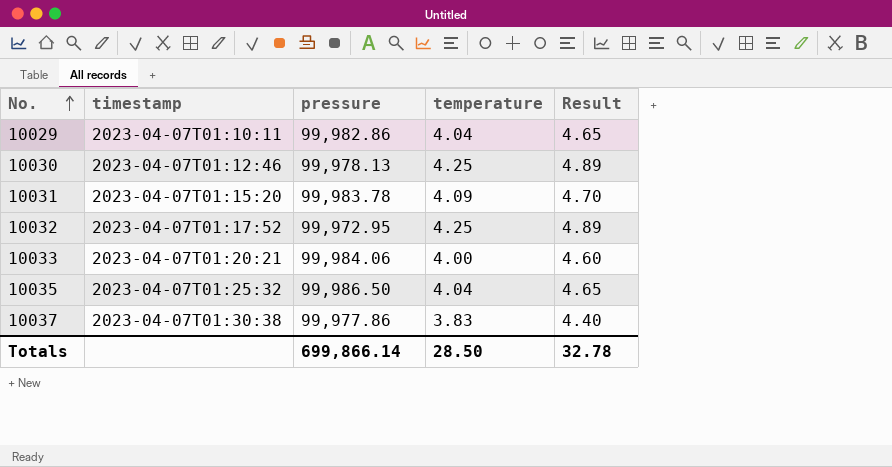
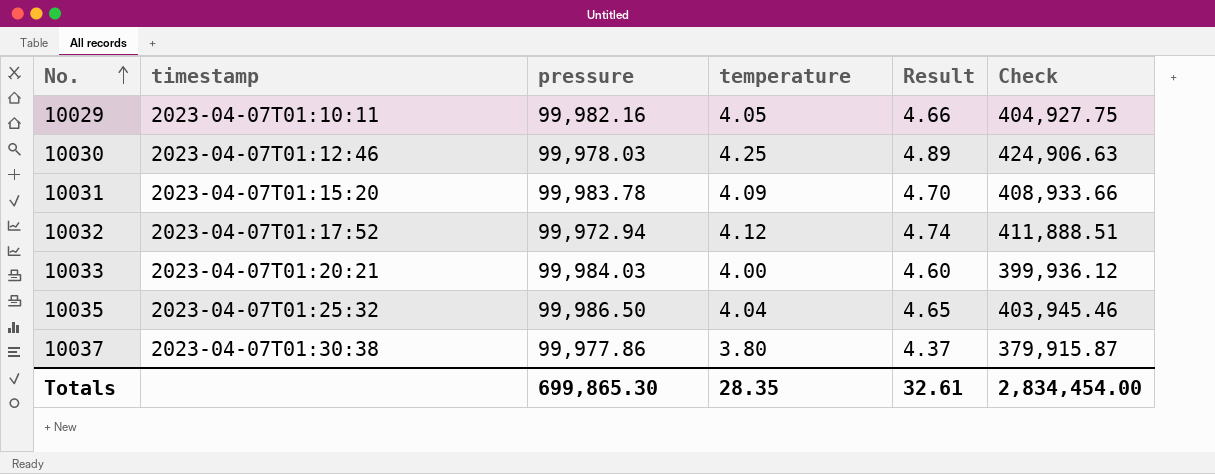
column Check | formula: none -> [pressure] * [temperature]
10029 | pressure: 99,982.86 -> 99,982.16
10029 | temperature: 4.04 -> 4.05
10029 | Result: 4.65 -> 4.66
10030 | pressure: 99,978.13 -> 99,978.03
10032 | pressure: 99,972.95 -> 99,972.94
10032 | temperature: 4.25 -> 4.12
10032 | Result: 4.89 -> 4.74
10033 | pressure: 99,984.06 -> 99,984.03
10037 | temperature: 3.83 -> 3.80
10037 | Result: 4.40 -> 4.37
Totals | pressure: 699,866.14 -> 699,865.30
Totals | temperature: 28.50 -> 28.35
Totals | Result: 32.78 -> 32.61

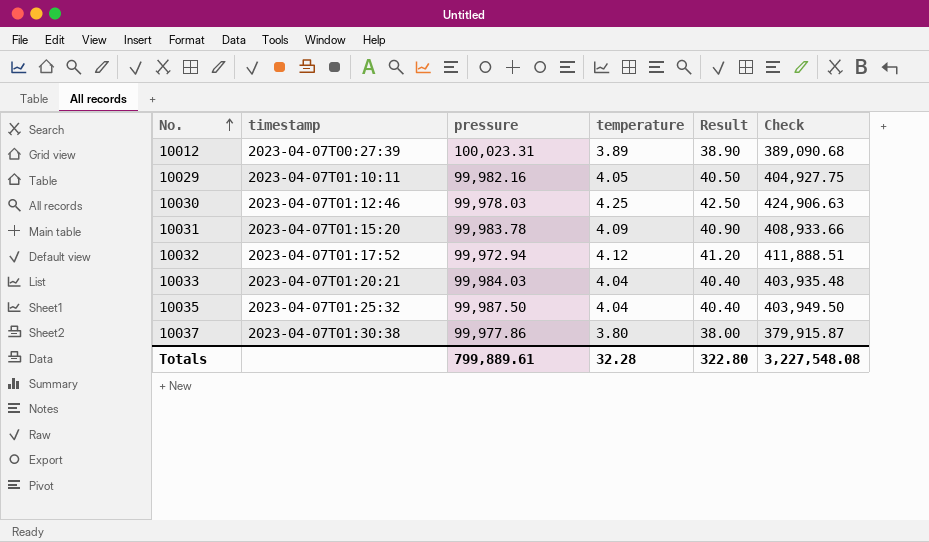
column Result | formula: [temperature] * 1.15 -> [temperature] * 10
row 10012: none -> 2023-04-07T00:27:39 | 100,023.31 | 3.89 | 38.90 | 389,090.68
10033 | temperature: 4.00 -> 4.04
10033 | Check: 399,936.12 -> 403,935.48
10035 | pressure: 99,986.50 -> 99,987.50
10035 | Check: 403,945.46 -> 403,949.50
Totals | pressure: 699,865.30 -> 799,889.61
Totals | temperature: 28.35 -> 32.28
Totals | Result: 32.61 -> 322.80
Totals | Check: 2,834,454.00 -> 3,227,548.08

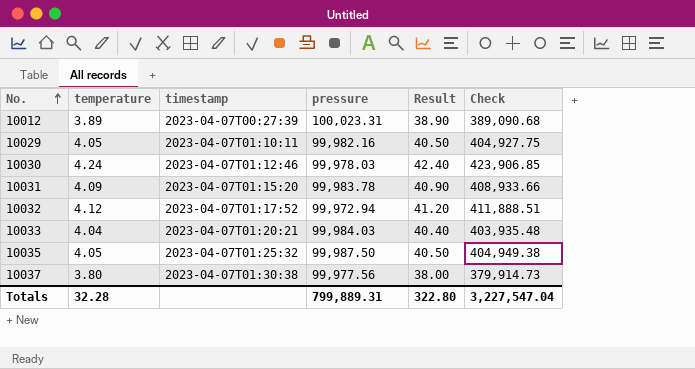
column temperature | position: 4 -> 2
10030 | temperature: 4.25 -> 4.24
10030 | Result: 42.50 -> 42.40
10030 | Check: 424,906.63 -> 423,906.85
10035 | temperature: 4.04 -> 4.05
10035 | Result: 40.40 -> 40.50
10035 | Check: 403,949.50 -> 404,949.38
10037 | pressure: 99,977.86 -> 99,977.56
10037 | Check: 379,915.87 -> 379,914.73
Totals | pressure: 799,889.61 -> 799,889.31
Totals | Check: 3,227,548.08 -> 3,227,547.04

